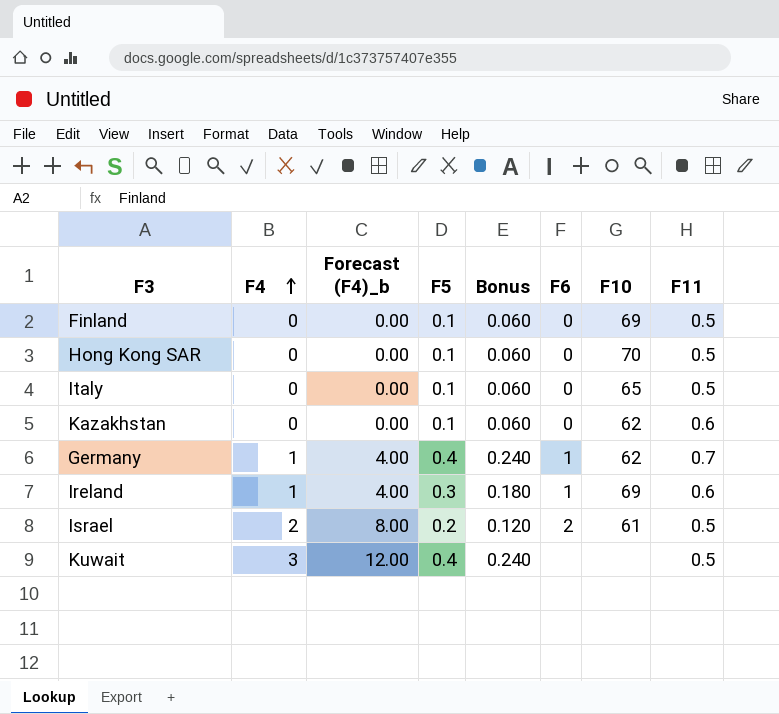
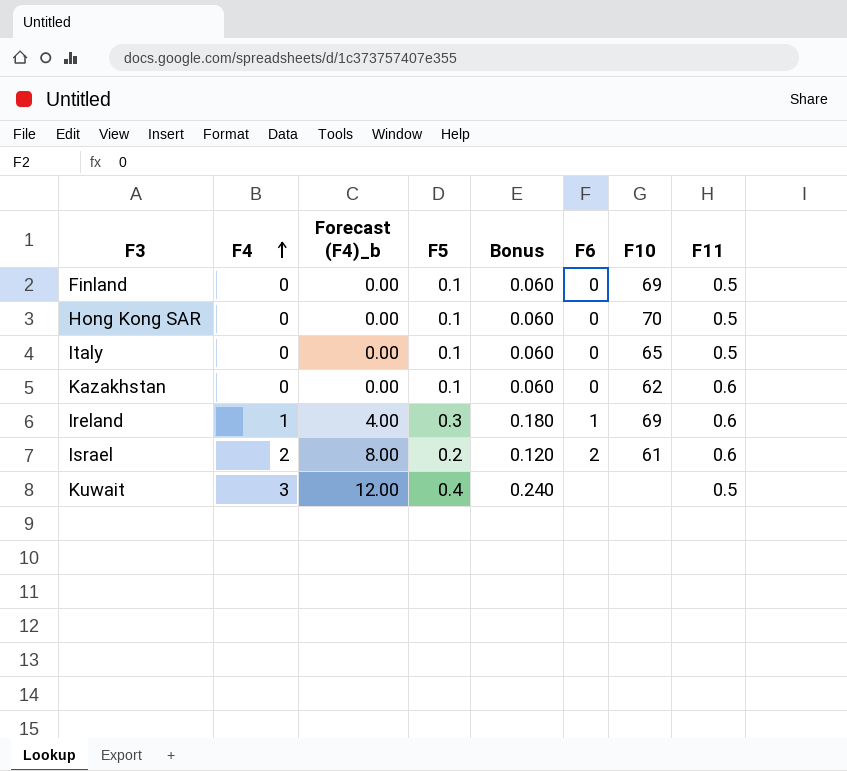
row Germany: 1 | 4.00 | 0.4 | 0.240 | 1 | 62 | 0.7 -> none
Israel | F11: 0.5 -> 0.6

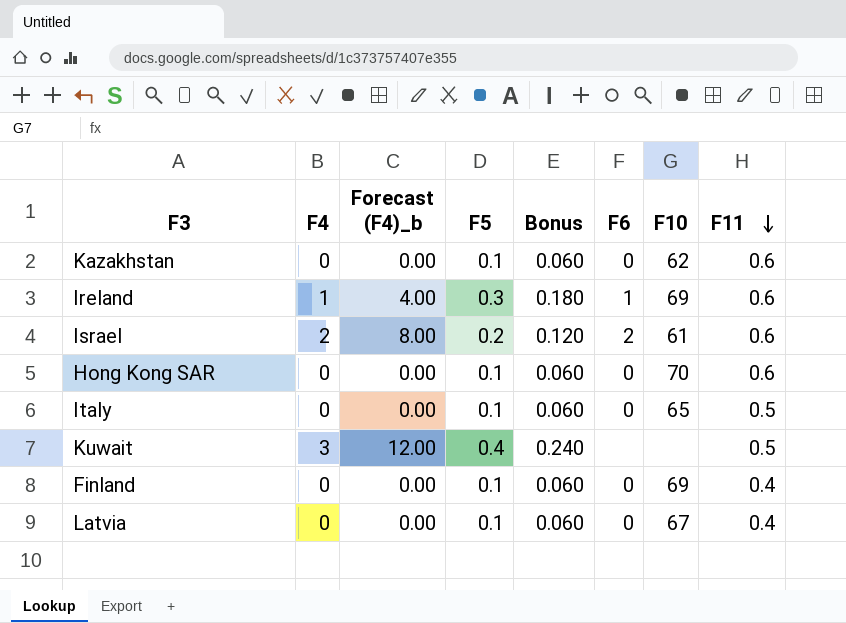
row order: F4 ascending -> F11 descending
Hong Kong SAR | F11: 0.5 -> 0.6
Finland | F11: 0.5 -> 0.4
row Latvia: none -> 0 | 0.00 | 0.1 | 0.060 | 0 | 67 | 0.4

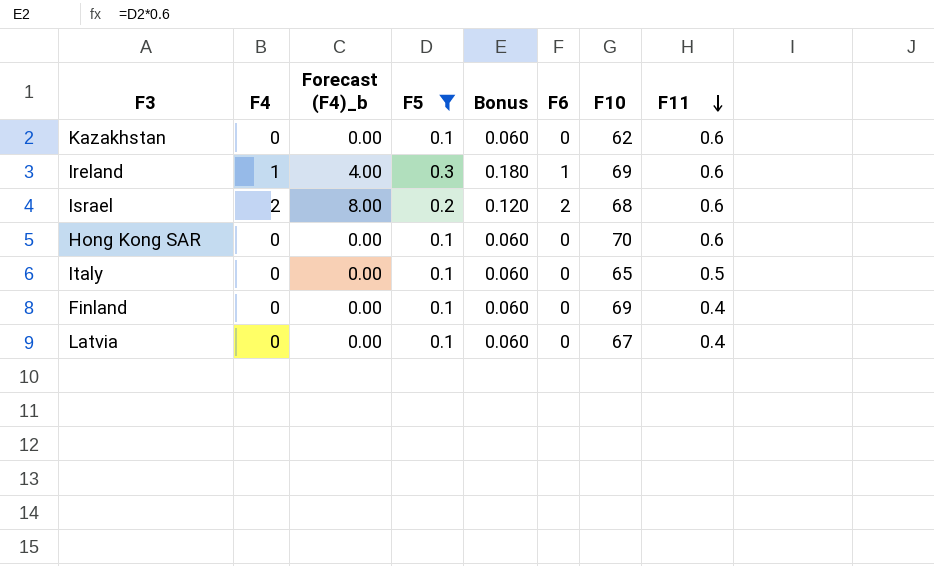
filter: none -> F5 != 0.4
Israel | F10: 61 -> 68

